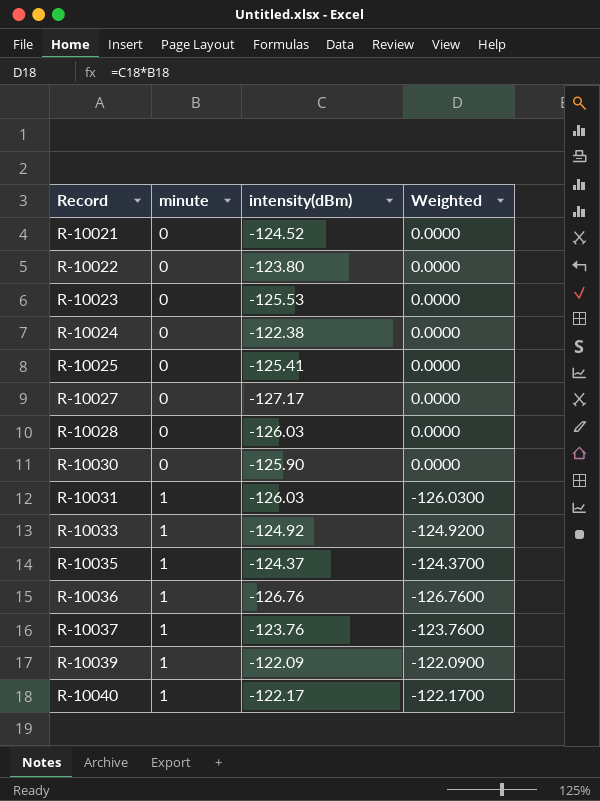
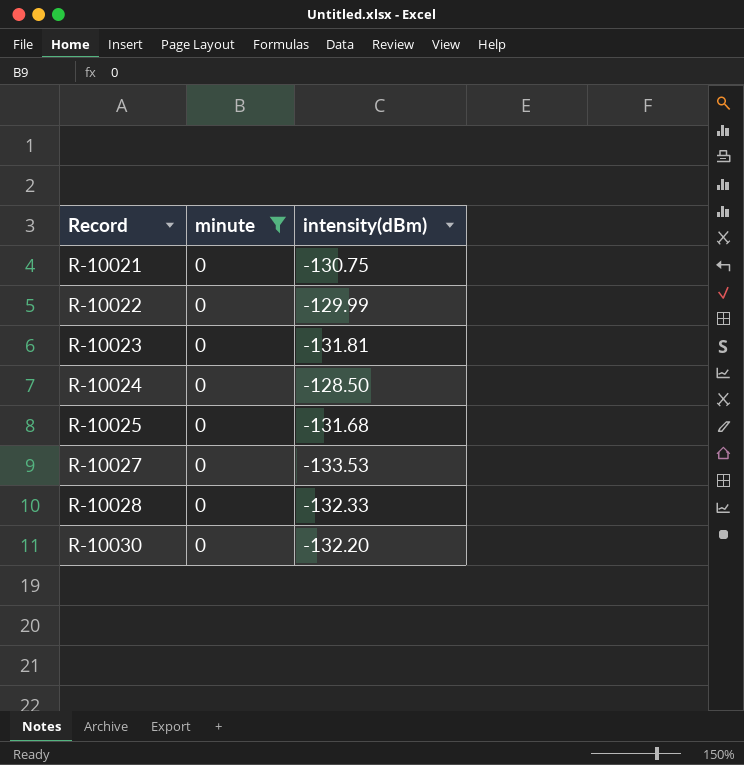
filter: none -> minute = 0
column Weighted | formula: [minute] * [intensity(dBm)] -> none
R-10021 | intensity(dBm): -124.52 -> -130.75
R-10022 | intensity(dBm): -123.80 -> -129.99
R-10023 | intensity(dBm): -125.53 -> -131.81
R-10024 | intensity(dBm): -122.38 -> -128.50
R-10025 | intensity(dBm): -125.41 -> -131.68
R-10027 | intensity(dBm): -127.17 -> -133.53
R-10028 | intensity(dBm): -126.03 -> -132.33
R-10030 | intensity(dBm): -125.90 -> -132.20

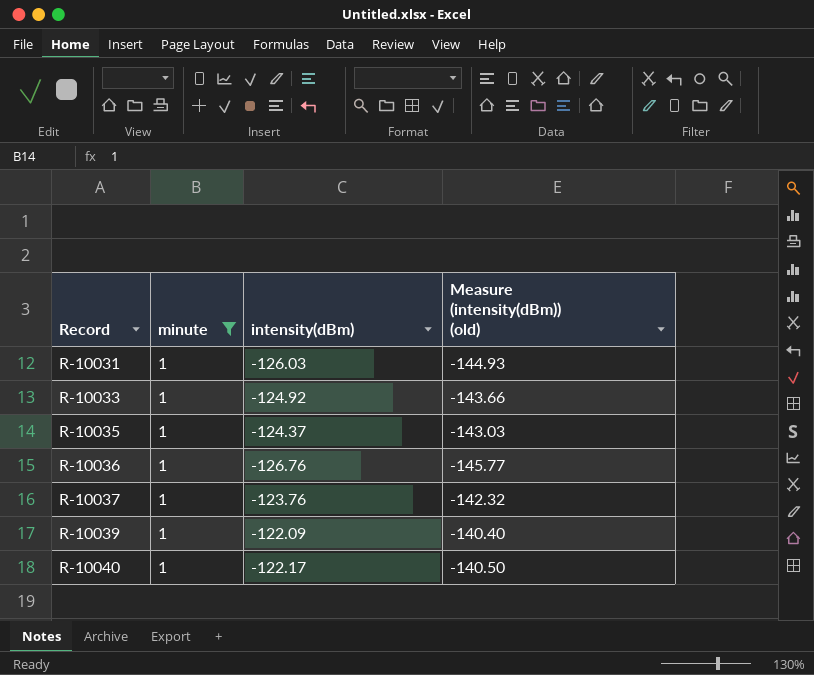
filter: minute = 0 -> minute = 1
column Measure (intensity(dBm)) (old) | formula: none -> [intensity(dBm)] * 1.15

